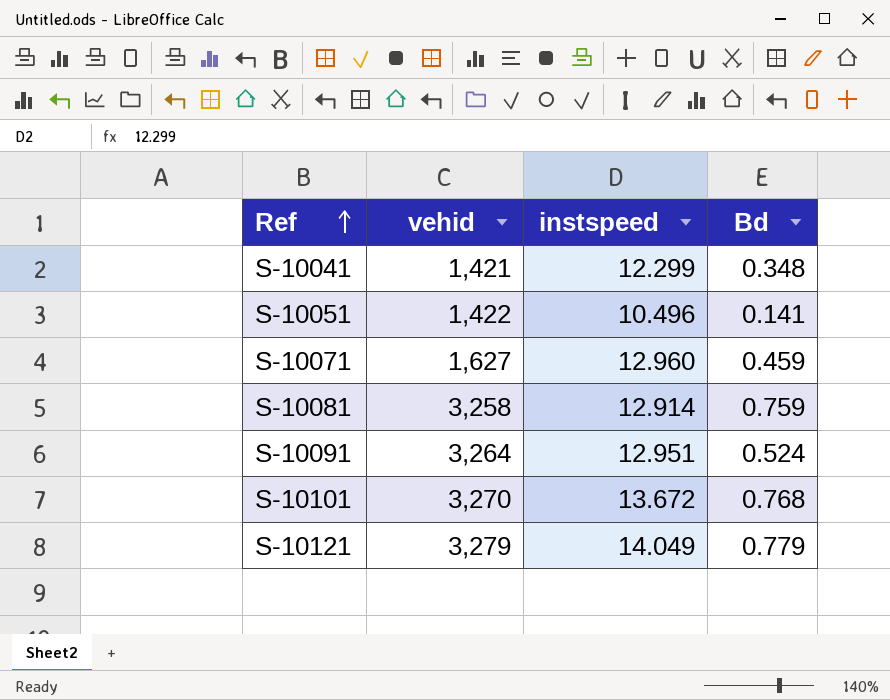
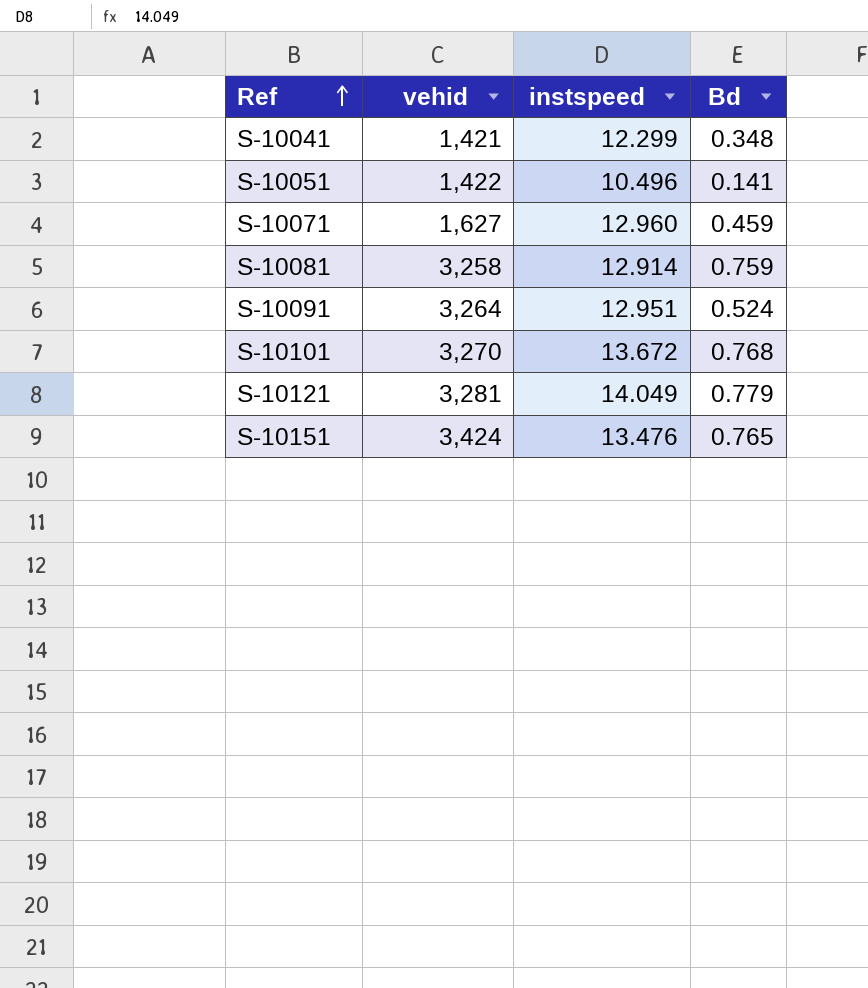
S-10121 | vehid: 3,279 -> 3,281
row S-10151: none -> 3,424 | 13.476 | 0.765

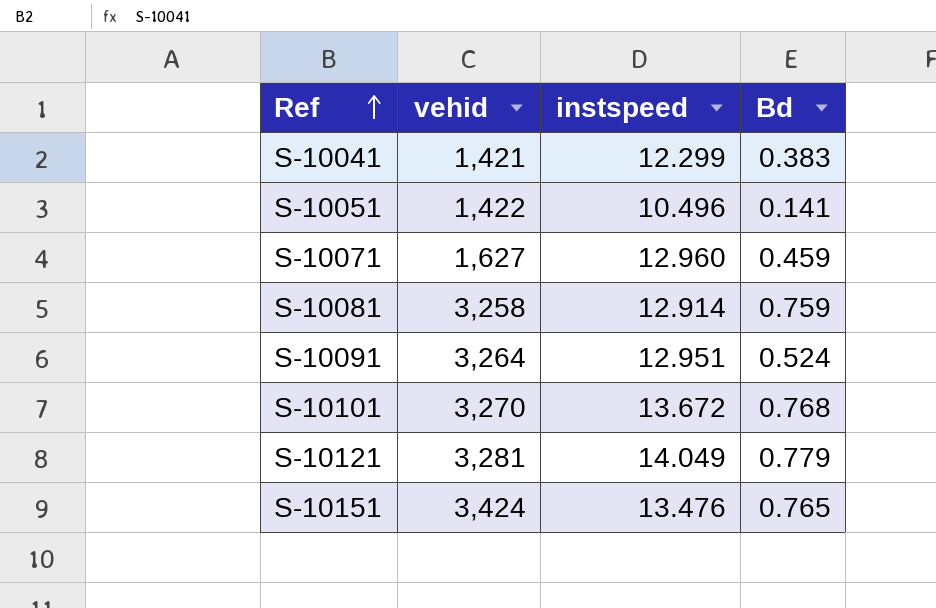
S-10041 | Bd: 0.348 -> 0.383

